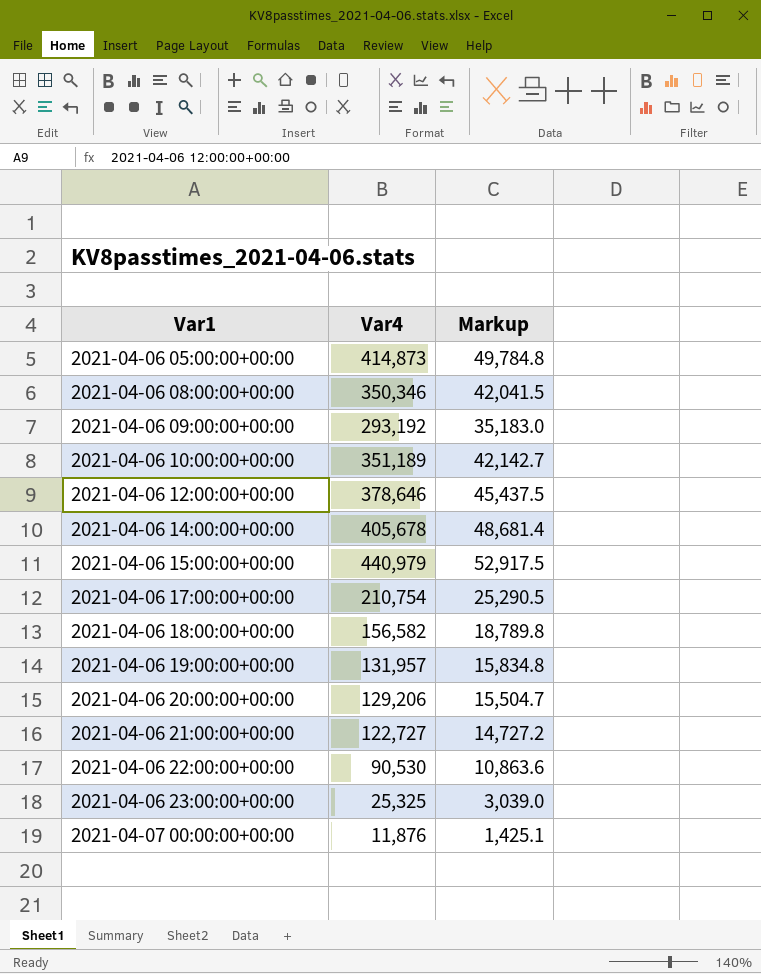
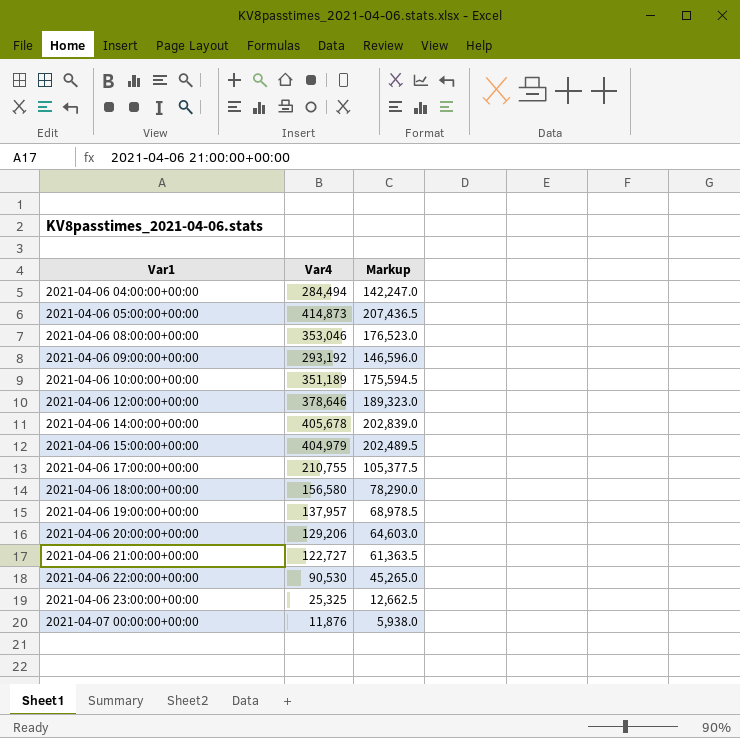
column Markup | formula: [Var4] * 0.12 -> [Var4] * 0.5
row 2021-04-06 04:00:00+00:00: none -> 284,494 | 142,247.0
2021-04-06 08:00:00+00:00 | Var4: 350,346 -> 353,046
2021-04-06 15:00:00+00:00 | Var4: 440,979 -> 404,979
2021-04-06 17:00:00+00:00 | Var4: 210,754 -> 210,755
2021-04-06 18:00:00+00:00 | Var4: 156,582 -> 156,580
2021-04-06 19:00:00+00:00 | Var4: 131,957 -> 137,957

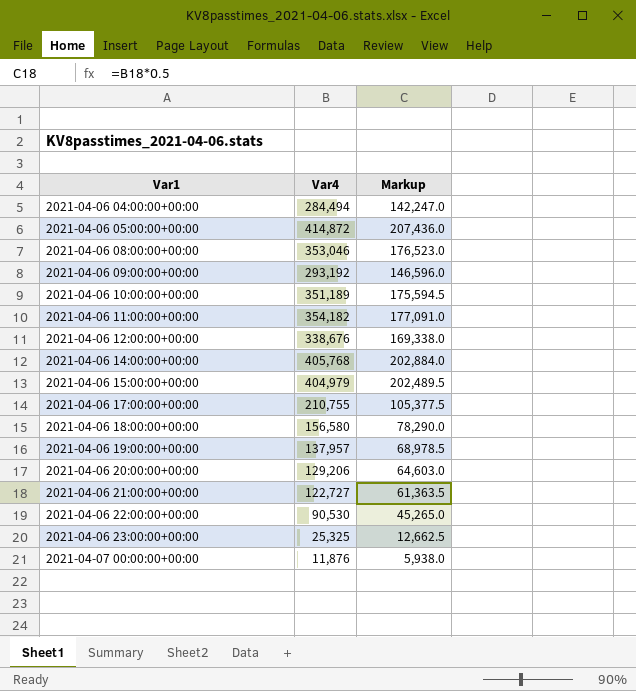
2021-04-06 05:00:00+00:00 | Var4: 414,873 -> 414,872
2021-04-06 05:00:00+00:00 | Markup: 207,436.5 -> 207,436.0
row 2021-04-06 11:00:00+00:00: none -> 354,182 | 177,091.0
2021-04-06 12:00:00+00:00 | Var4: 378,646 -> 338,676
2021-04-06 12:00:00+00:00 | Markup: 189,323.0 -> 169,338.0
2021-04-06 14:00:00+00:00 | Var4: 405,678 -> 405,768
2021-04-06 14:00:00+00:00 | Markup: 202,839.0 -> 202,884.0

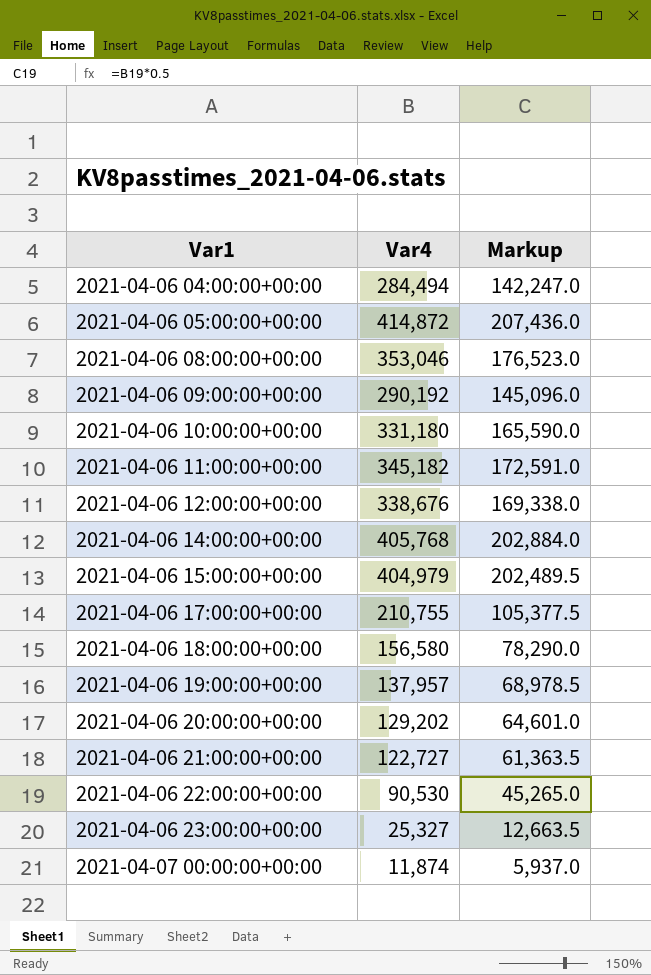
2021-04-06 09:00:00+00:00 | Var4: 293,192 -> 290,192
2021-04-06 09:00:00+00:00 | Markup: 146,596.0 -> 145,096.0
2021-04-06 10:00:00+00:00 | Var4: 351,189 -> 331,180
2021-04-06 10:00:00+00:00 | Markup: 175,594.5 -> 165,590.0
2021-04-06 11:00:00+00:00 | Var4: 354,182 -> 345,182
2021-04-06 11:00:00+00:00 | Markup: 177,091.0 -> 172,591.0
2021-04-06 20:00:00+00:00 | Var4: 129,206 -> 129,202
2021-04-06 20:00:00+00:00 | Markup: 64,603.0 -> 64,601.0
2021-04-06 23:00:00+00:00 | Var4: 25,325 -> 25,327
2021-04-06 23:00:00+00:00 | Markup: 12,662.5 -> 12,663.5
2021-04-07 00:00:00+00:00 | Var4: 11,876 -> 11,874
2021-04-07 00:00:00+00:00 | Markup: 5,938.0 -> 5,937.0

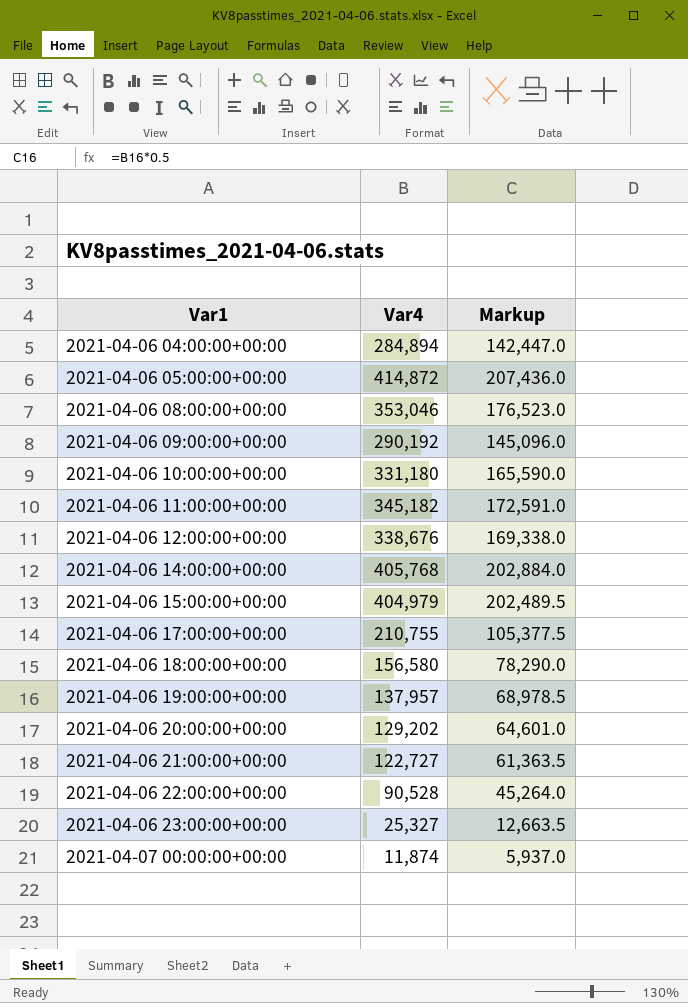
2021-04-06 04:00:00+00:00 | Var4: 284,494 -> 284,894
2021-04-06 04:00:00+00:00 | Markup: 142,247.0 -> 142,447.0
2021-04-06 22:00:00+00:00 | Var4: 90,530 -> 90,528
2021-04-06 22:00:00+00:00 | Markup: 45,265.0 -> 45,264.0

